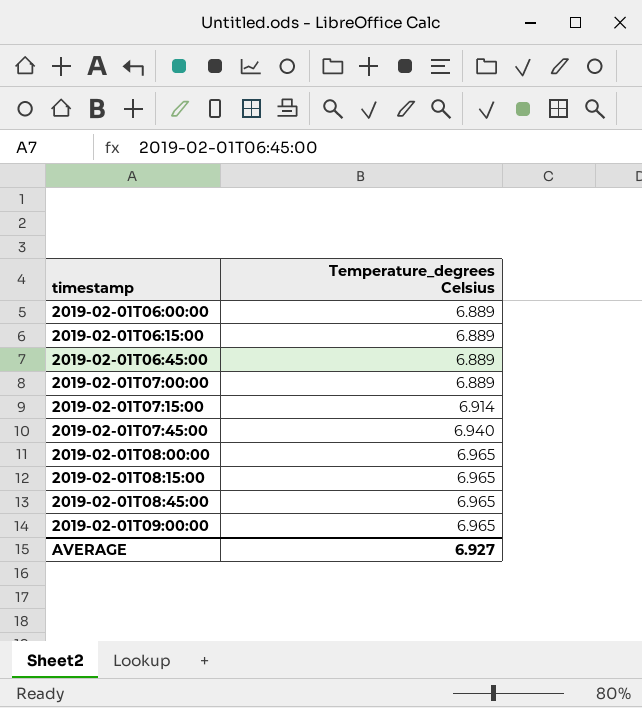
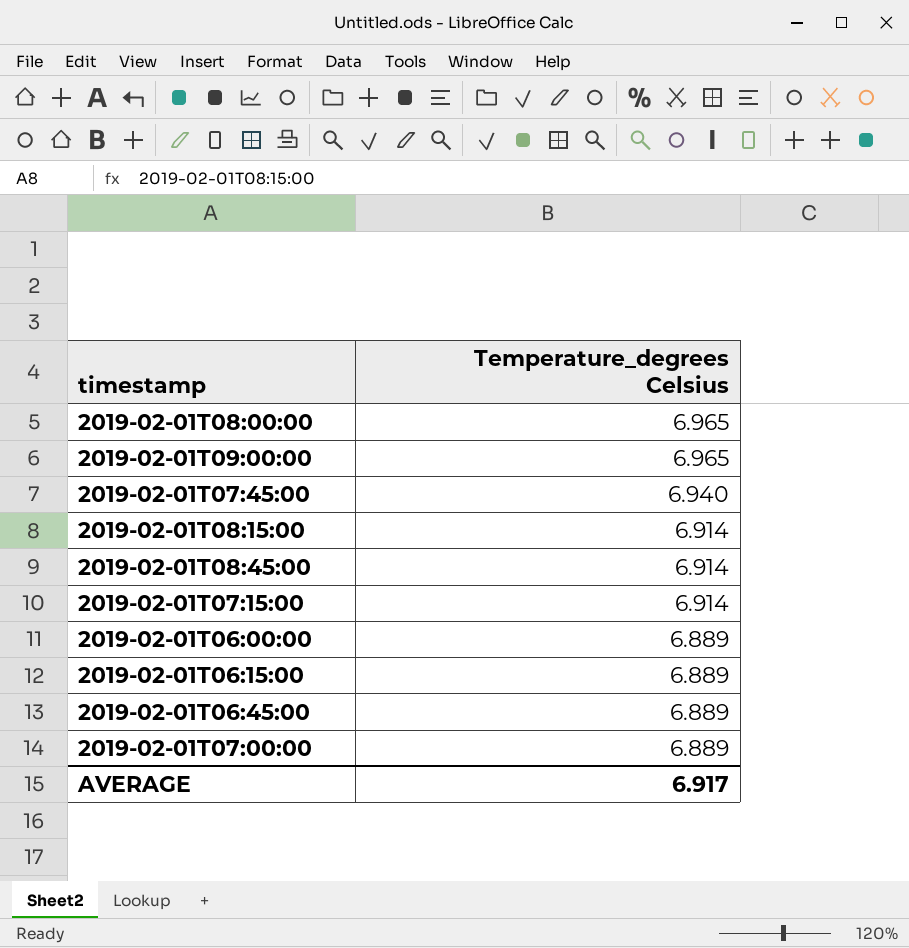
row order: timestamp ascending -> Temperature_degrees Celsius descending
2019-02-01T08:15:00 | Temperature_degrees Celsius: 6.965 -> 6.914
2019-02-01T08:45:00 | Temperature_degrees Celsius: 6.965 -> 6.914
AVERAGE | Temperature_degrees Celsius: 6.927 -> 6.917

